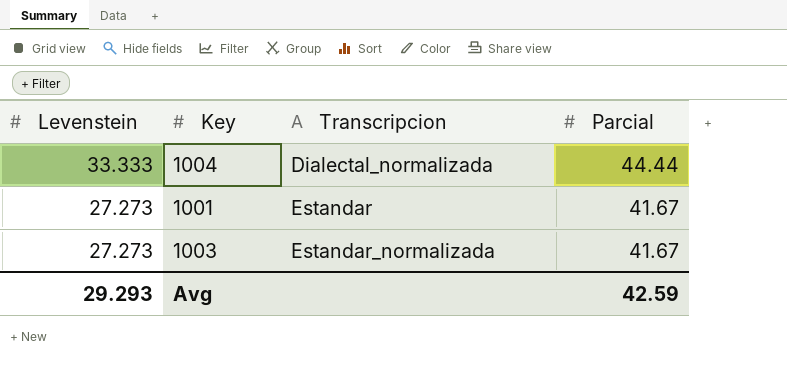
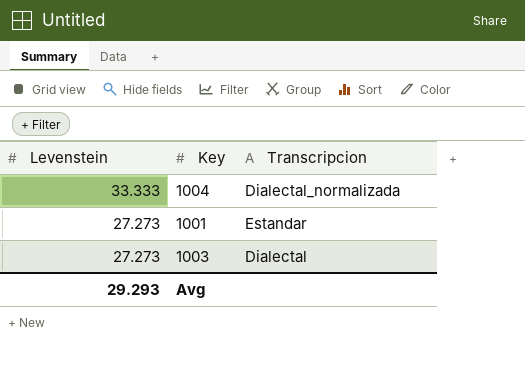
column Parcial | position: 4 -> none
1003 | Transcripcion: Estandar_normalizada -> Dialectal

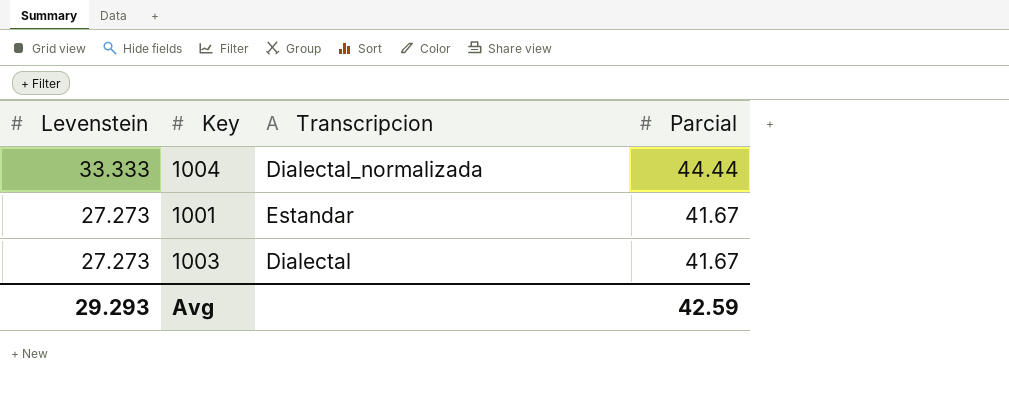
column Parcial | position: none -> 4

